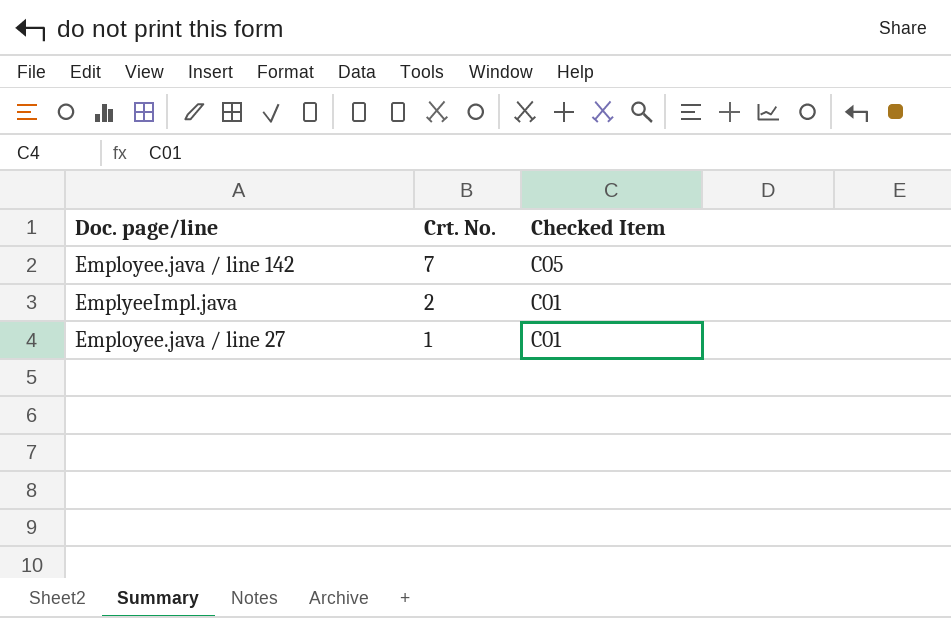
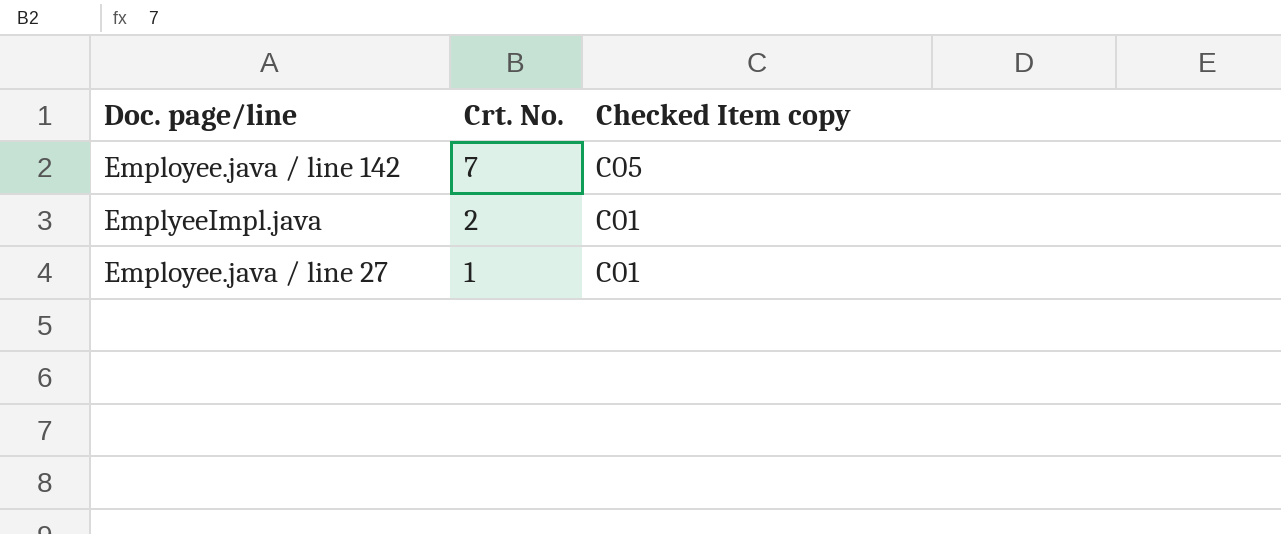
column name: Checked Item -> Checked Item copy

